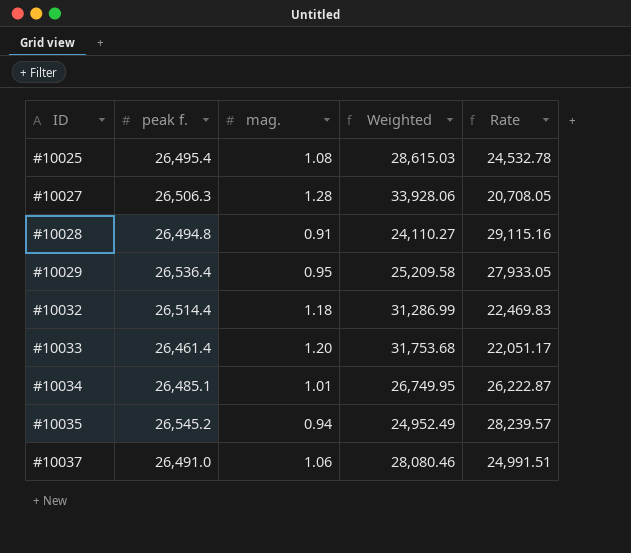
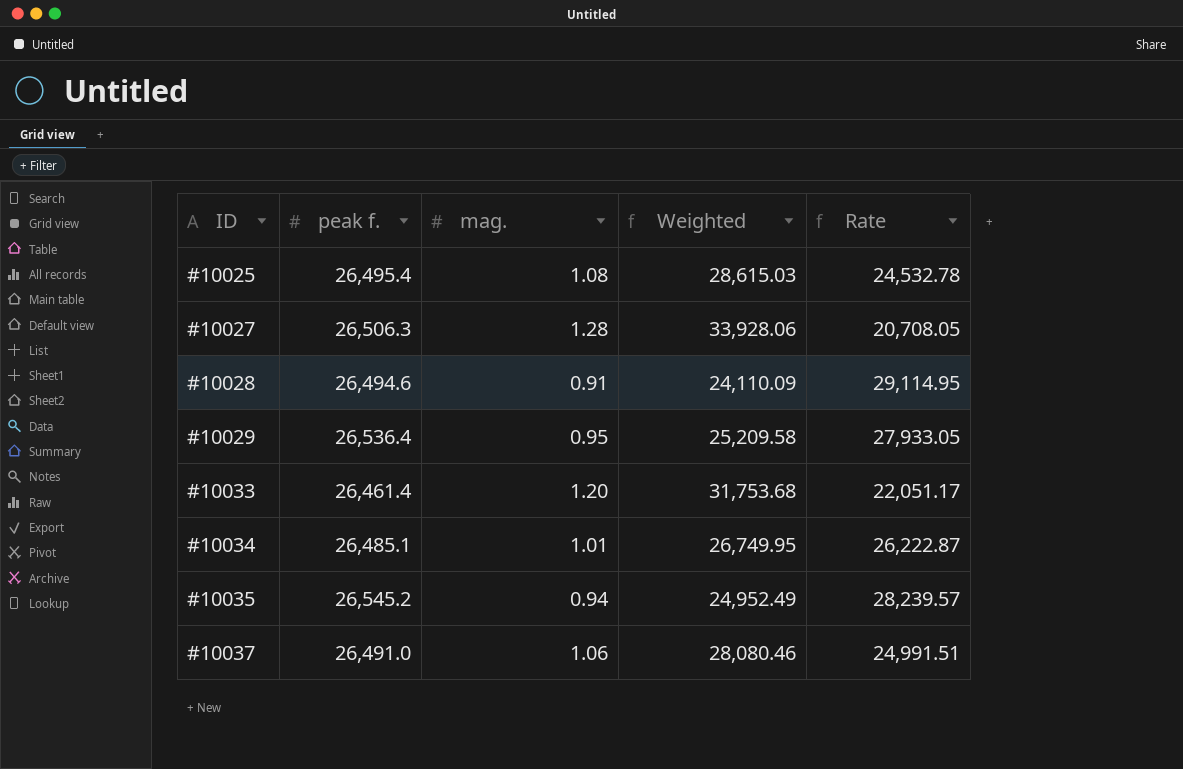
row #10032: 26,514.4 | 1.18 | 31,286.99 | 22,469.83 -> none
#10028 | peak f.: 26,494.8 -> 26,494.6
#10028 | Weighted: 24,110.27 -> 24,110.09
#10028 | Rate: 29,115.16 -> 29,114.95

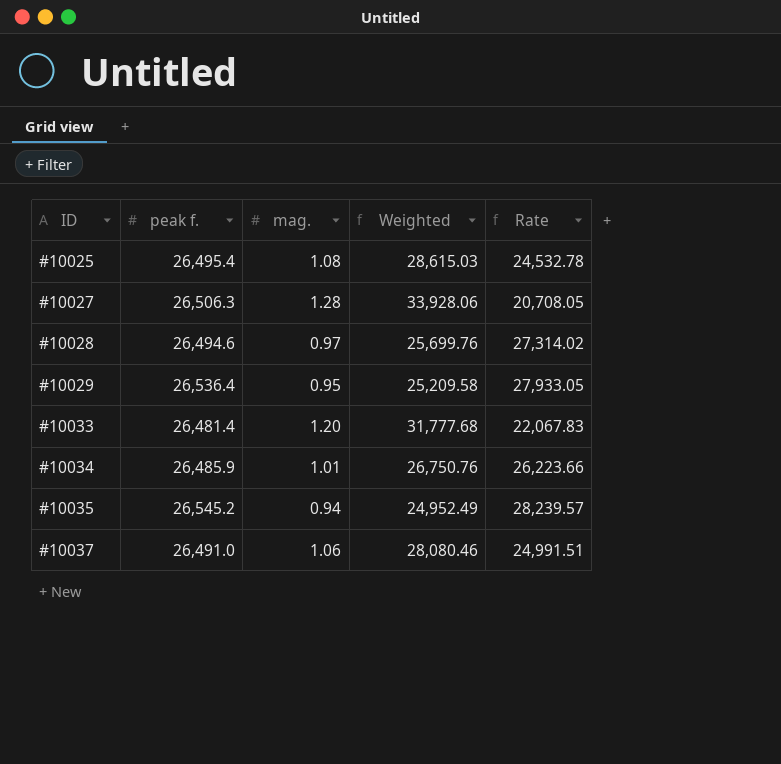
#10028 | mag.: 0.91 -> 0.97
#10028 | Weighted: 24,110.09 -> 25,699.76
#10028 | Rate: 29,114.95 -> 27,314.02
#10033 | peak f.: 26,461.4 -> 26,481.4
#10033 | Weighted: 31,753.68 -> 31,777.68
#10033 | Rate: 22,051.17 -> 22,067.83
#10034 | peak f.: 26,485.1 -> 26,485.9
#10034 | Weighted: 26,749.95 -> 26,750.76
#10034 | Rate: 26,222.87 -> 26,223.66

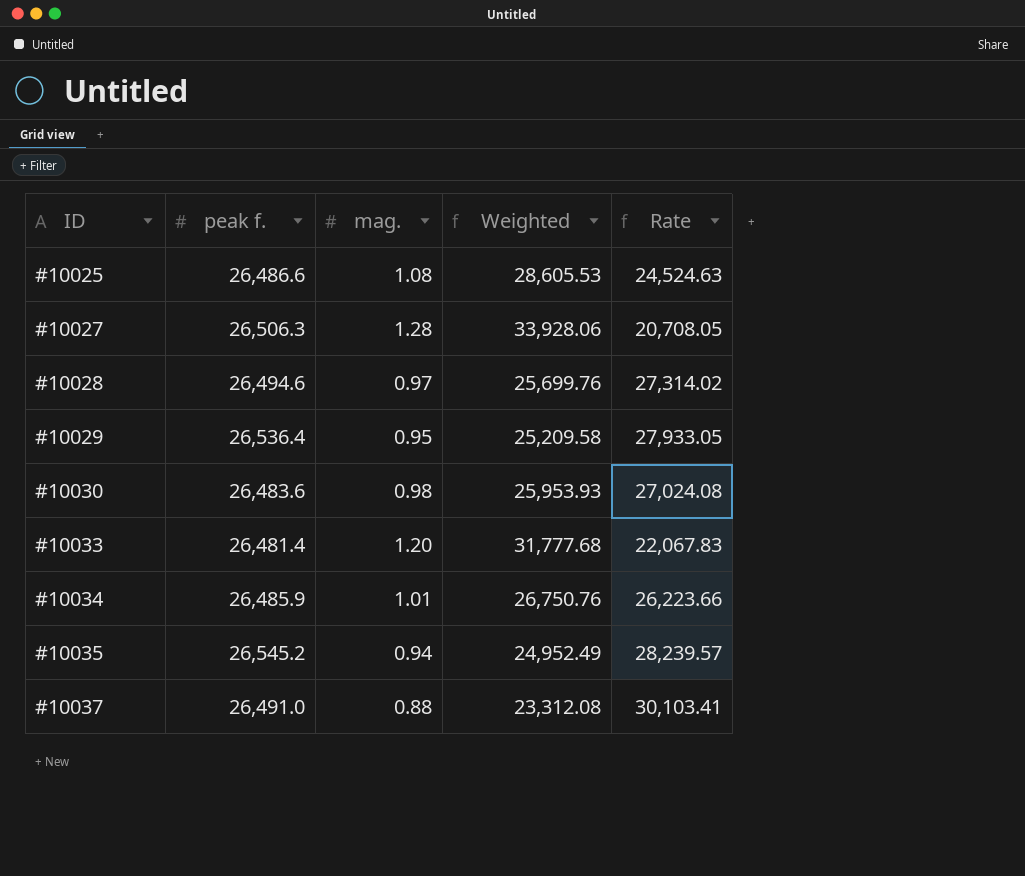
#10025 | peak f.: 26,495.4 -> 26,486.6
#10025 | Weighted: 28,615.03 -> 28,605.53
#10025 | Rate: 24,532.78 -> 24,524.63
row #10030: none -> 26,483.6 | 0.98 | 25,953.93 | 27,024.08
#10037 | mag.: 1.06 -> 0.88
#10037 | Weighted: 28,080.46 -> 23,312.08
#10037 | Rate: 24,991.51 -> 30,103.41

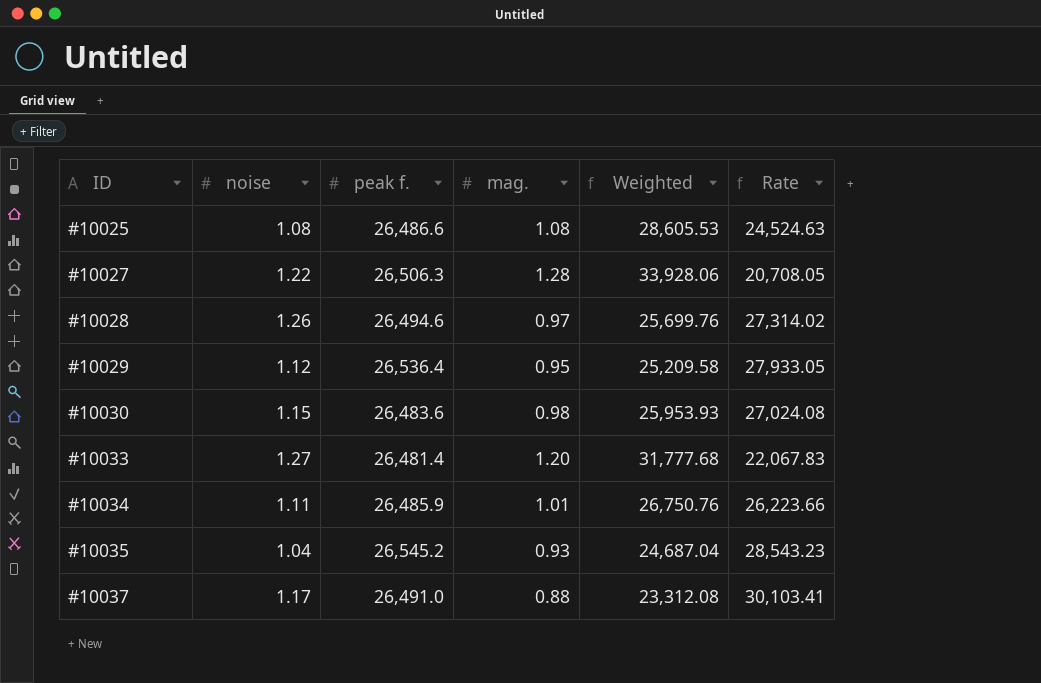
column noise | position: none -> 2
#10035 | mag.: 0.94 -> 0.93
#10035 | Weighted: 24,952.49 -> 24,687.04
#10035 | Rate: 28,239.57 -> 28,543.23

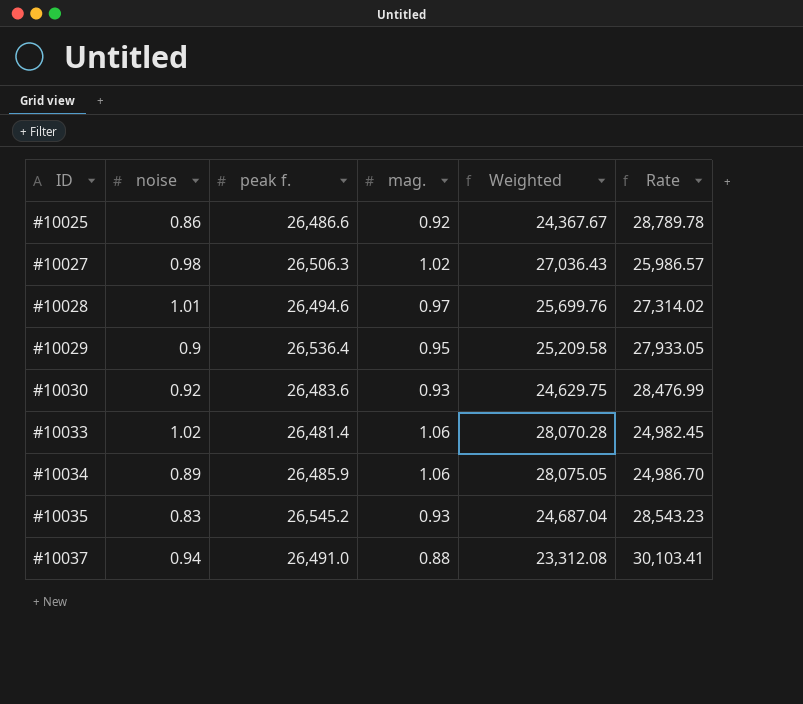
#10025 | noise: 1.08 -> 0.86
#10025 | mag.: 1.08 -> 0.92
#10025 | Weighted: 28,605.53 -> 24,367.67
#10025 | Rate: 24,524.63 -> 28,789.78
#10027 | noise: 1.22 -> 0.98
#10027 | mag.: 1.28 -> 1.02
#10027 | Weighted: 33,928.06 -> 27,036.43
#10027 | Rate: 20,708.05 -> 25,986.57
#10028 | noise: 1.26 -> 1.01
#10029 | noise: 1.12 -> 0.9
#10030 | noise: 1.15 -> 0.92
#10030 | mag.: 0.98 -> 0.93
#10030 | Weighted: 25,953.93 -> 24,629.75
#10030 | Rate: 27,024.08 -> 28,476.99
#10033 | noise: 1.27 -> 1.02
#10033 | mag.: 1.20 -> 1.06
#10033 | Weighted: 31,777.68 -> 28,070.28
#10033 | Rate: 22,067.83 -> 24,982.45
#10034 | noise: 1.11 -> 0.89
#10034 | mag.: 1.01 -> 1.06
#10034 | Weighted: 26,750.76 -> 28,075.05
#10034 | Rate: 26,223.66 -> 24,986.70
#10035 | noise: 1.04 -> 0.83
#10037 | noise: 1.17 -> 0.94

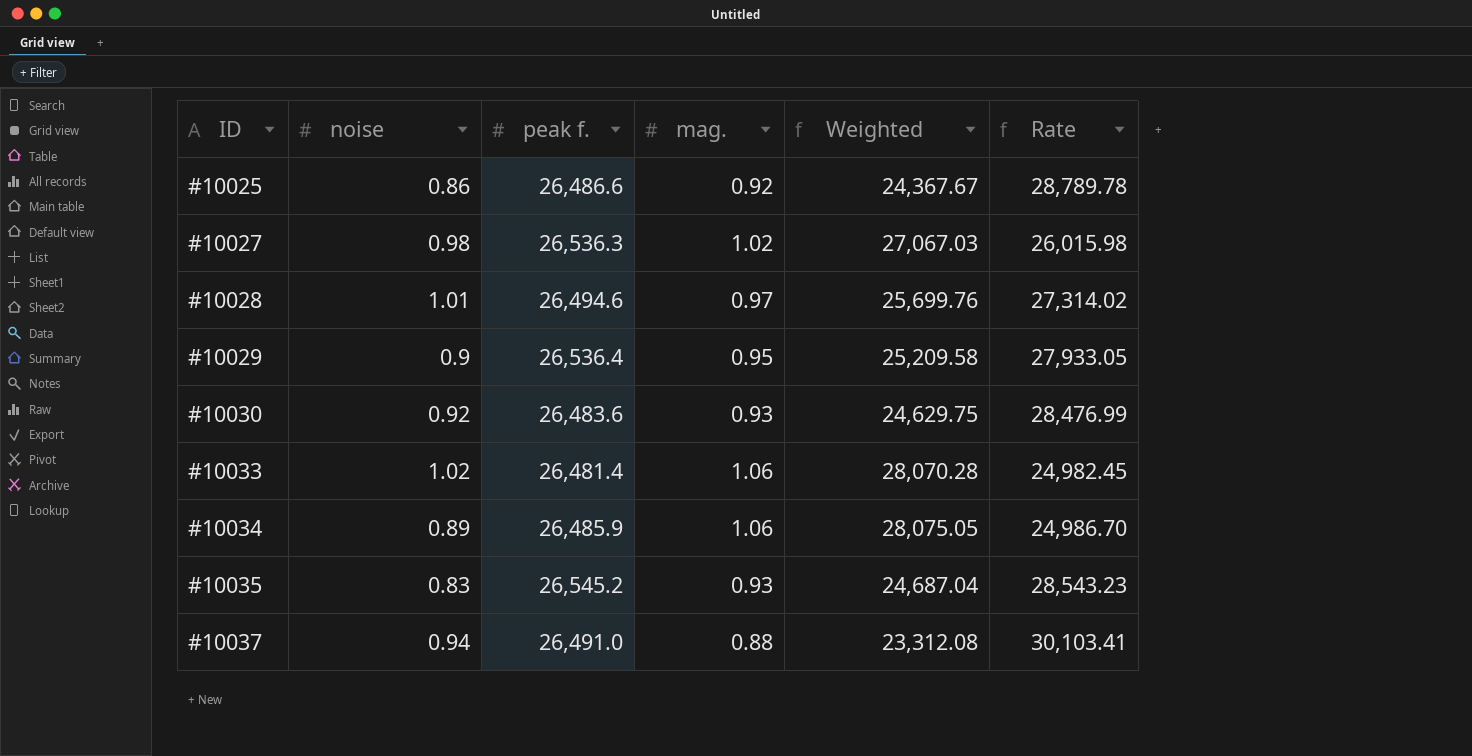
#10027 | peak f.: 26,506.3 -> 26,536.3
#10027 | Weighted: 27,036.43 -> 27,067.03
#10027 | Rate: 25,986.57 -> 26,015.98

